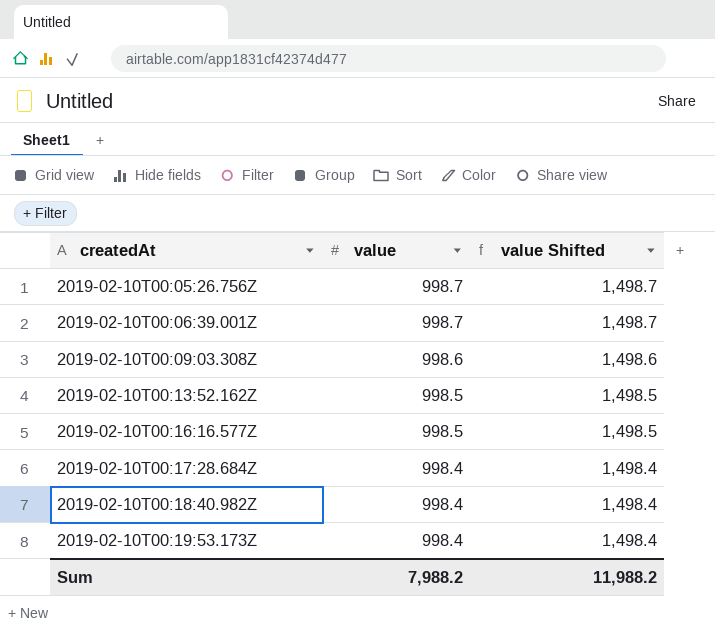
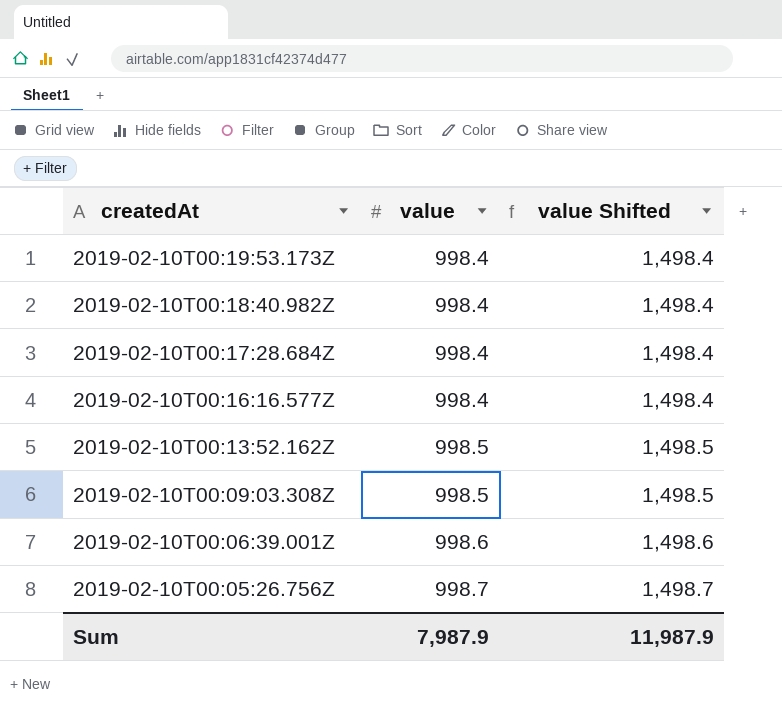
row order: createdAt ascending -> createdAt descending
2019-02-10T00:16:16.577Z | value: 998.5 -> 998.4
2019-02-10T00:16:16.577Z | value Shifted: 1,498.5 -> 1,498.4
2019-02-10T00:09:03.308Z | value: 998.6 -> 998.5
2019-02-10T00:09:03.308Z | value Shifted: 1,498.6 -> 1,498.5
2019-02-10T00:06:39.001Z | value: 998.7 -> 998.6
2019-02-10T00:06:39.001Z | value Shifted: 1,498.7 -> 1,498.6
Sum | value: 7,988.2 -> 7,987.9
Sum | value Shifted: 11,988.2 -> 11,987.9

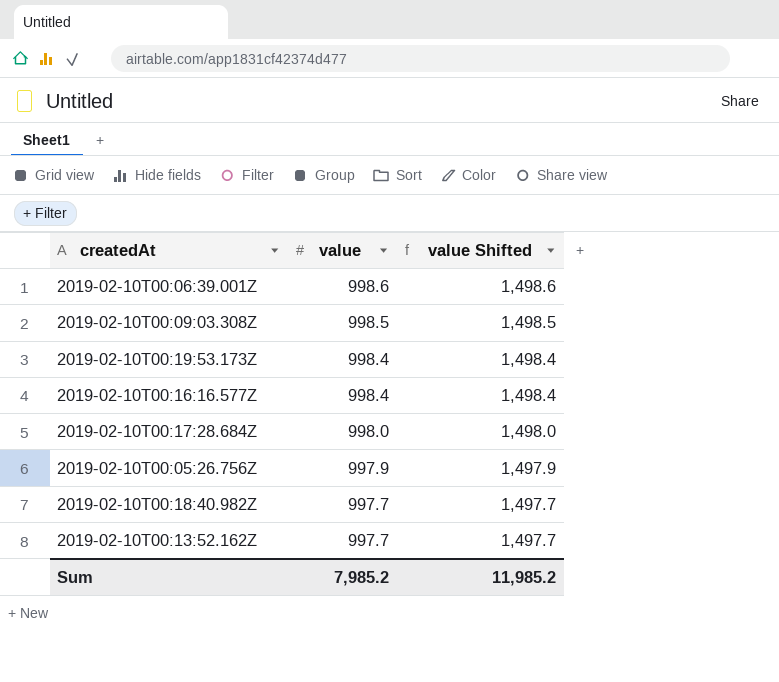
row order: createdAt descending -> value descending
2019-02-10T00:17:28.684Z | value: 998.4 -> 998.0
2019-02-10T00:17:28.684Z | value Shifted: 1,498.4 -> 1,498.0
2019-02-10T00:05:26.756Z | value: 998.7 -> 997.9
2019-02-10T00:05:26.756Z | value Shifted: 1,498.7 -> 1,497.9
2019-02-10T00:18:40.982Z | value: 998.4 -> 997.7
2019-02-10T00:18:40.982Z | value Shifted: 1,498.4 -> 1,497.7
2019-02-10T00:13:52.162Z | value: 998.5 -> 997.7
2019-02-10T00:13:52.162Z | value Shifted: 1,498.5 -> 1,497.7
Sum | value: 7,987.9 -> 7,985.2
Sum | value Shifted: 11,987.9 -> 11,985.2

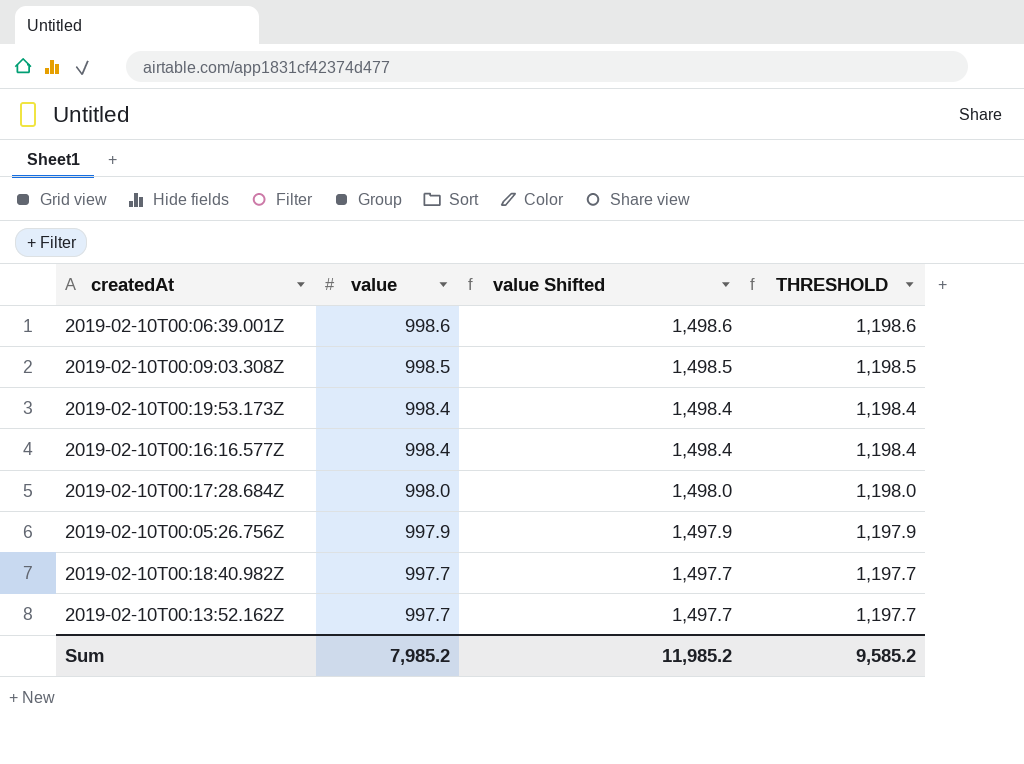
column THRESHOLD | formula: none -> [value] + 200

